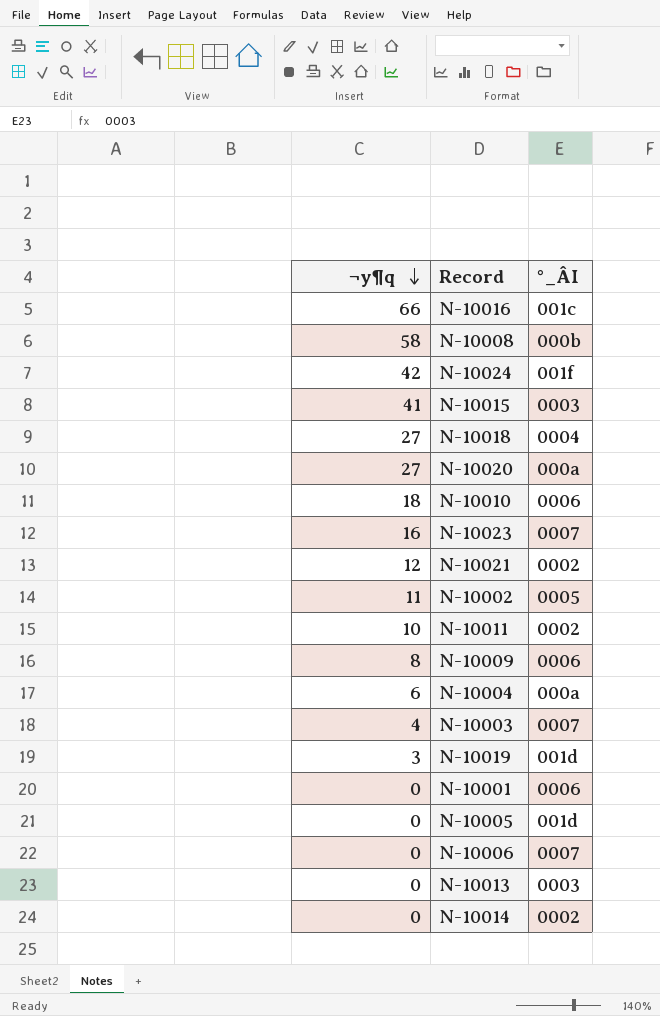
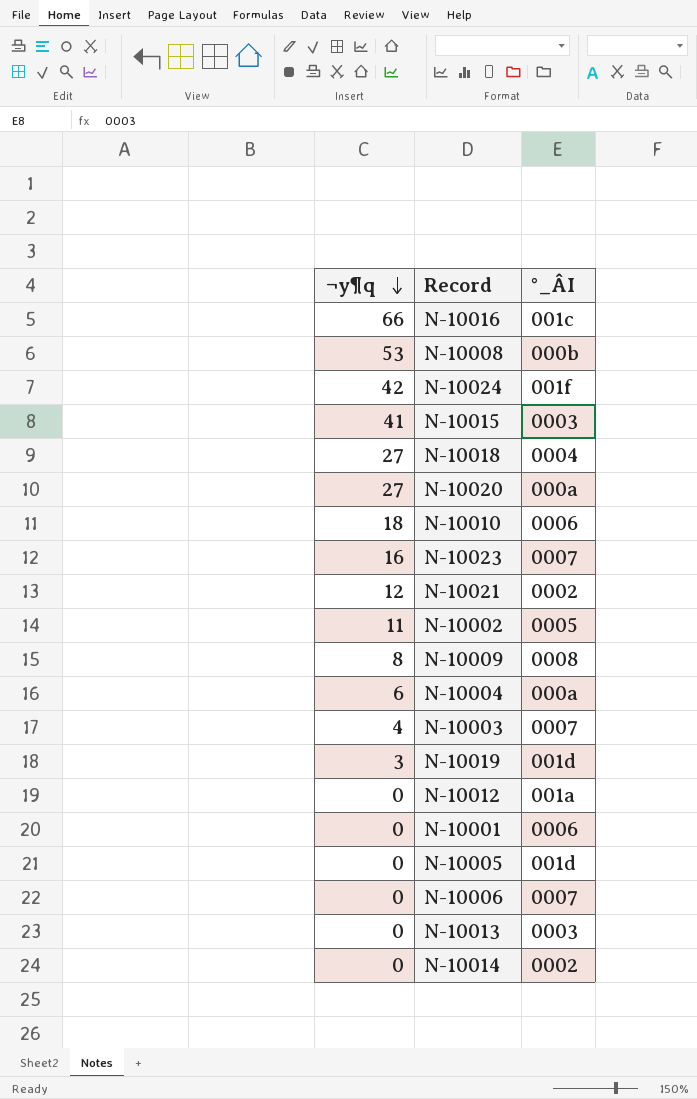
row N-10011: 10 | 0002 -> none
N-10008 | ¬y¶q: 58 -> 53
N-10009 | °_ÂI: 0006 -> 0008
row N-10012: none -> 0 | 001a

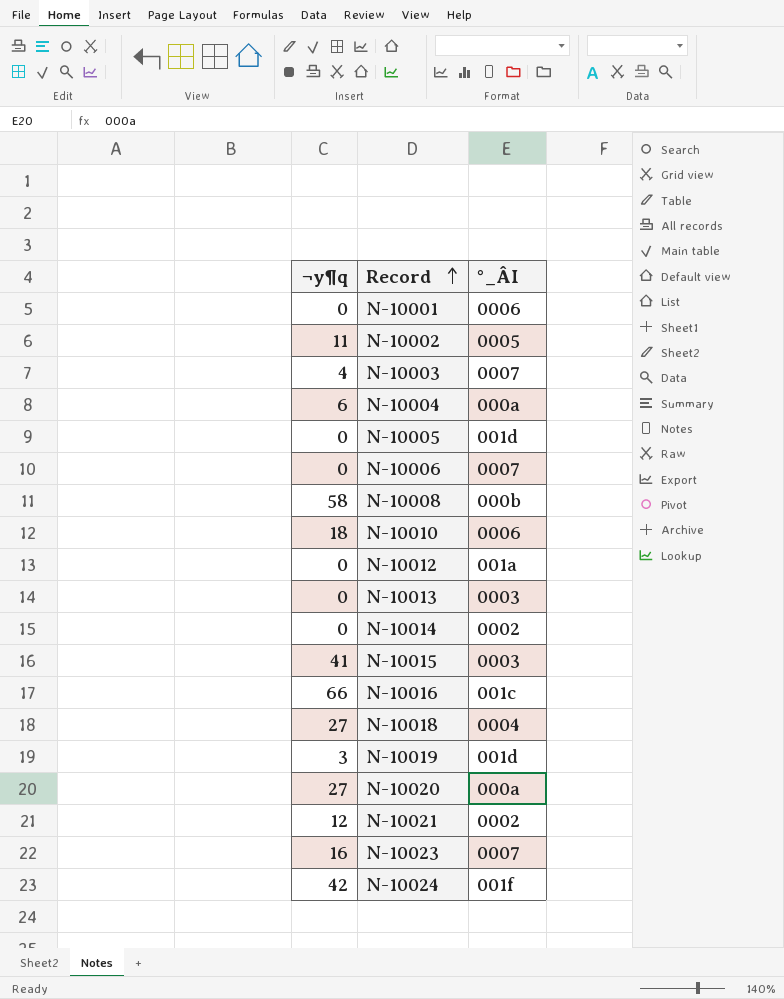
row order: ¬y¶q descending -> Record ascending
row N-10009: 8 | 0008 -> none
N-10008 | ¬y¶q: 53 -> 58

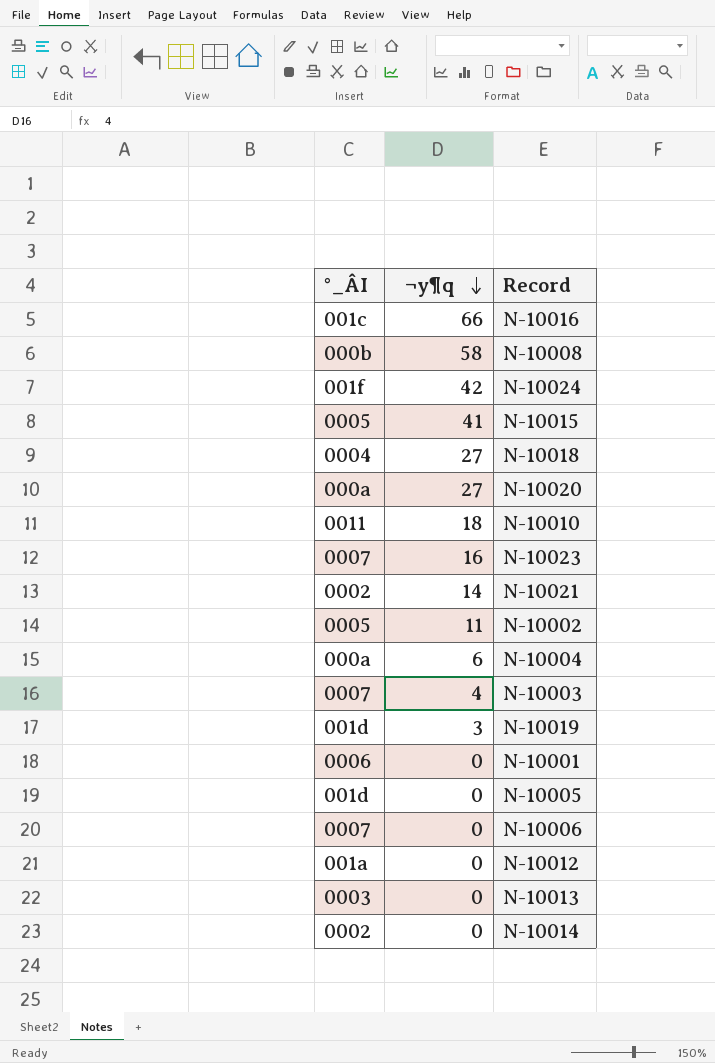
row order: Record ascending -> ¬y¶q descending
column °_ÂI | position: 3 -> 1
N-10015 | °_ÂI: 0003 -> 0005
N-10010 | °_ÂI: 0006 -> 0011
N-10021 | ¬y¶q: 12 -> 14

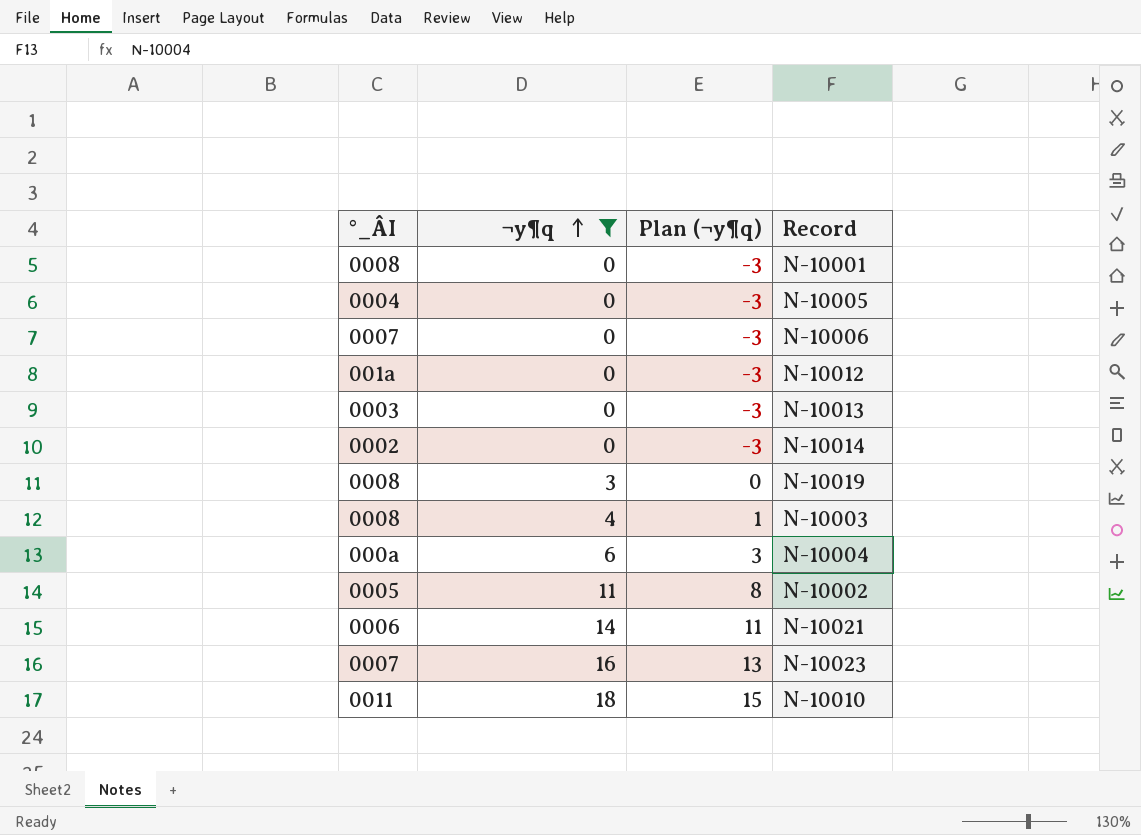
filter: none -> ¬y¶q <= 18
row order: ¬y¶q descending -> ¬y¶q ascending
column Plan (¬y¶q) | formula: none -> [¬y¶q] - 3
N-10001 | °_ÂI: 0006 -> 0008
N-10005 | °_ÂI: 001d -> 0004
N-10019 | °_ÂI: 001d -> 0008
N-10003 | °_ÂI: 0007 -> 0008
N-10021 | °_ÂI: 0002 -> 0006

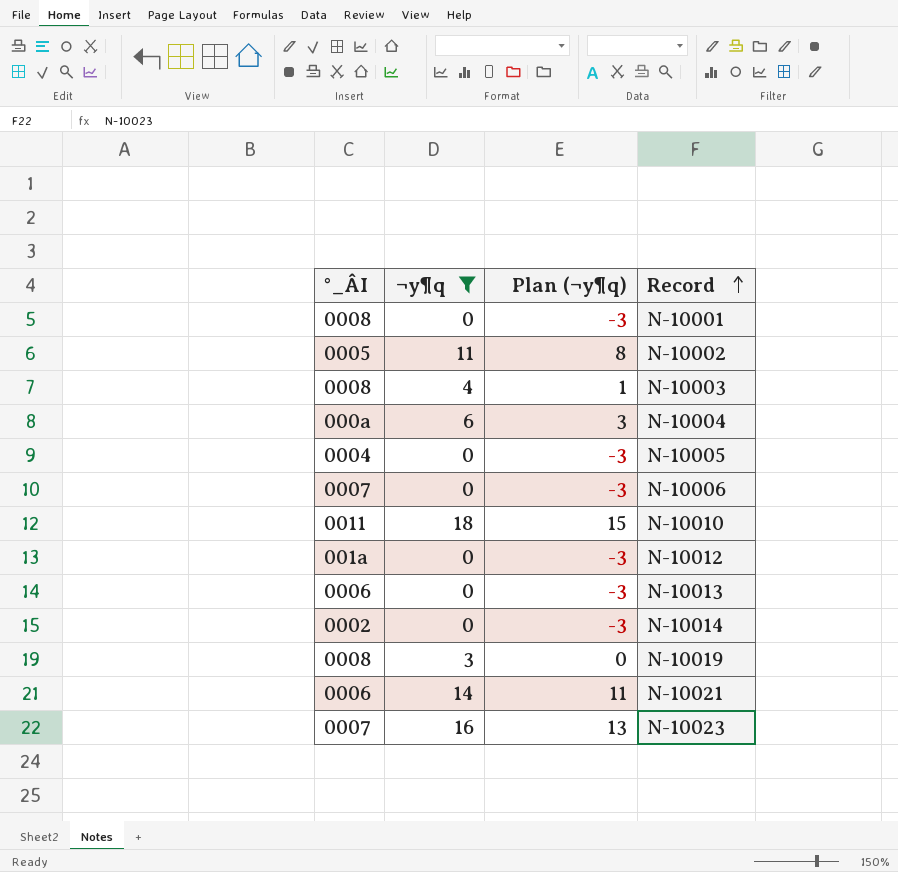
row order: ¬y¶q ascending -> Record ascending
N-10013 | °_ÂI: 0003 -> 0006

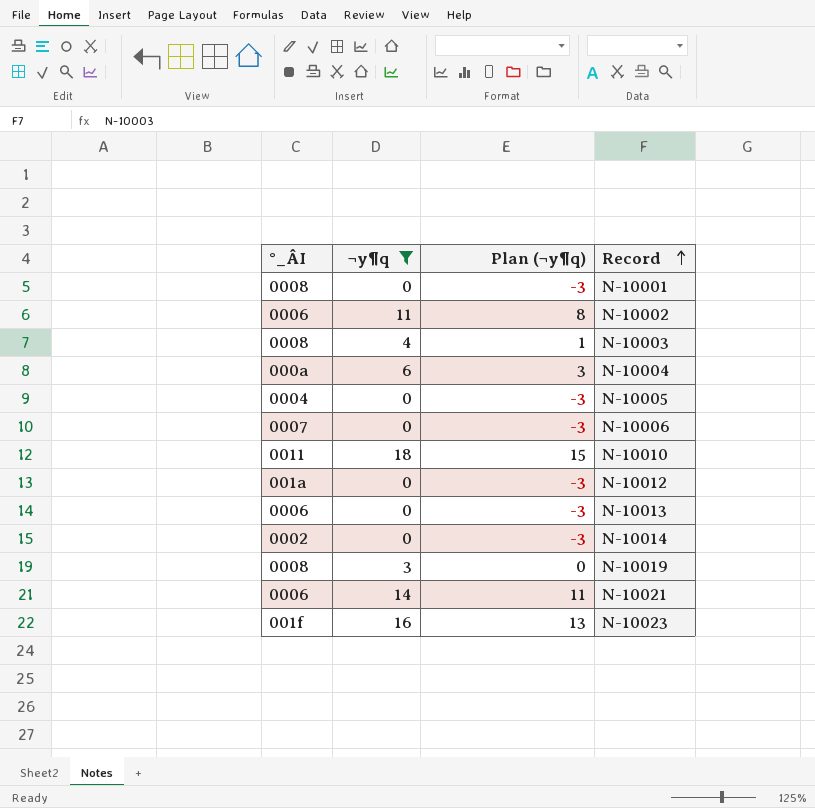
N-10002 | °_ÂI: 0005 -> 0006
N-10023 | °_ÂI: 0007 -> 001f

